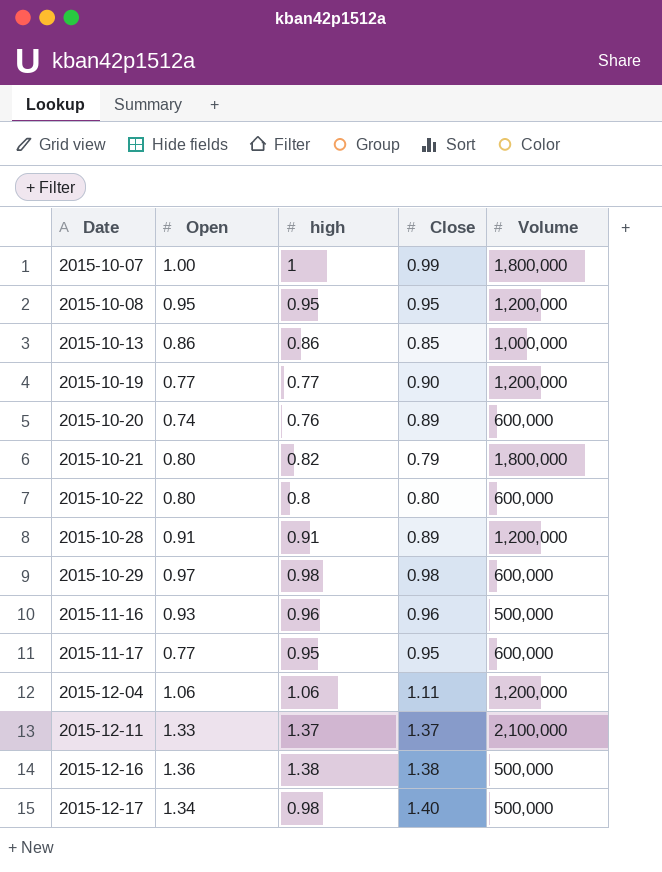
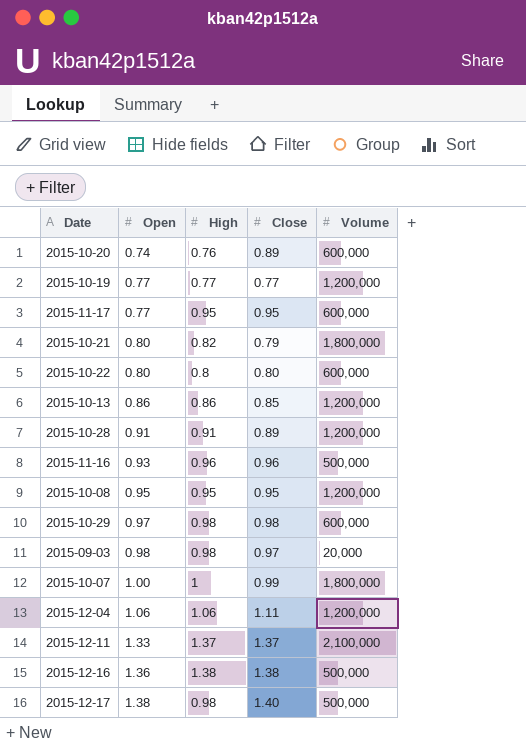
row order: Date ascending -> Open ascending
column name: high -> High
2015-10-19 | Close: 0.90 -> 0.77
2015-10-13 | Volume: 1,000,000 -> 1,200,000
row 2015-09-03: none -> 0.98 | 0.98 | 0.97 | 20,000
2015-12-17 | Open: 1.34 -> 1.38

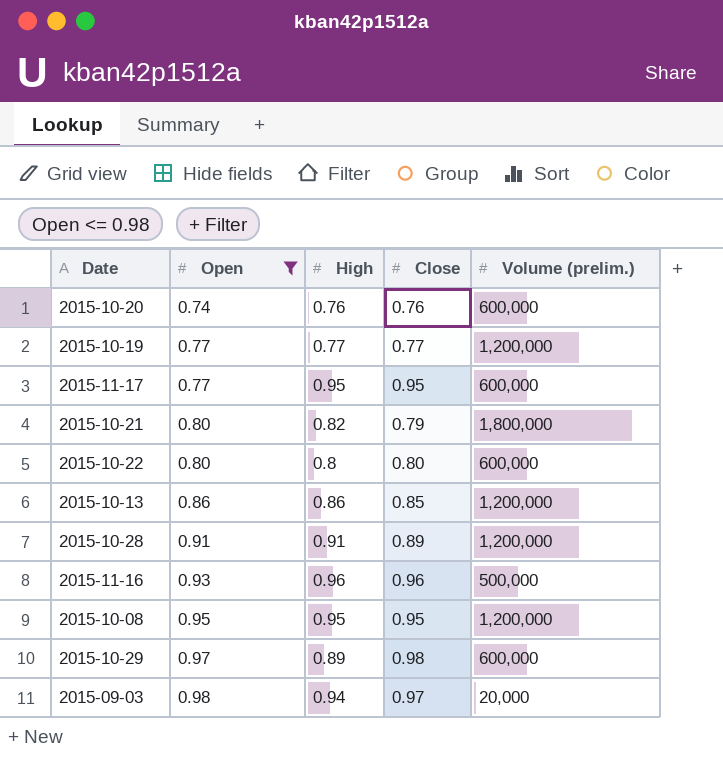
filter: none -> Open <= 0.98
column name: Volume -> Volume (prelim.)
2015-10-20 | Close: 0.89 -> 0.76
2015-10-29 | High: 0.98 -> 0.89
2015-09-03 | High: 0.98 -> 0.94

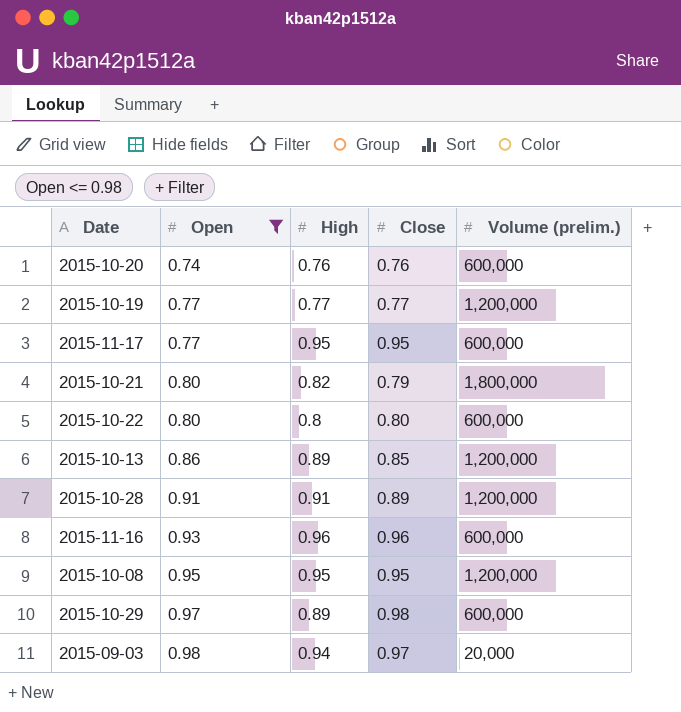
2015-10-13 | High: 0.86 -> 0.89
2015-11-16 | Volume (prelim.): 500,000 -> 600,000

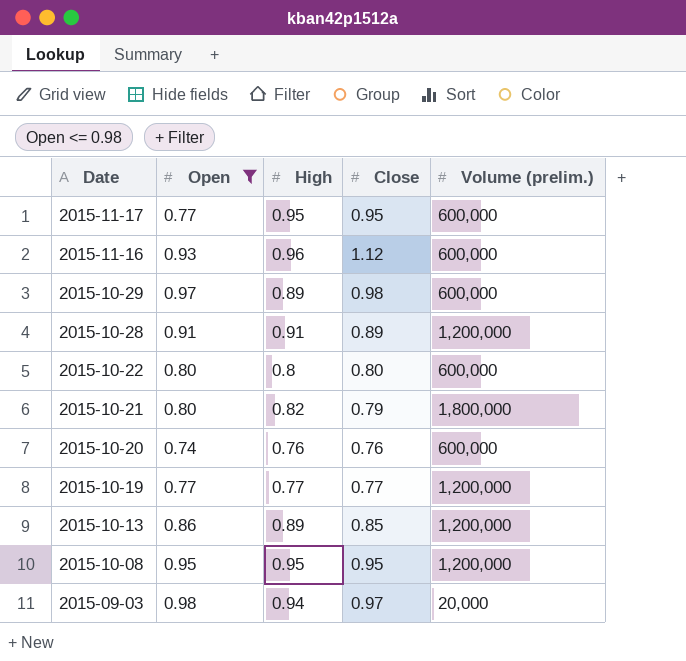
row order: Open ascending -> Date descending
2015-11-16 | Close: 0.96 -> 1.12

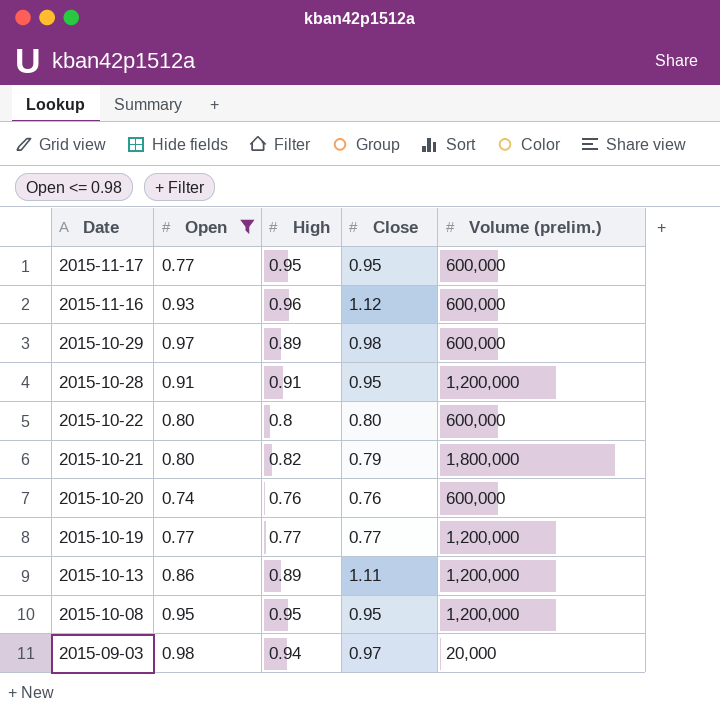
2015-10-28 | Close: 0.89 -> 0.95
2015-10-13 | Close: 0.85 -> 1.11

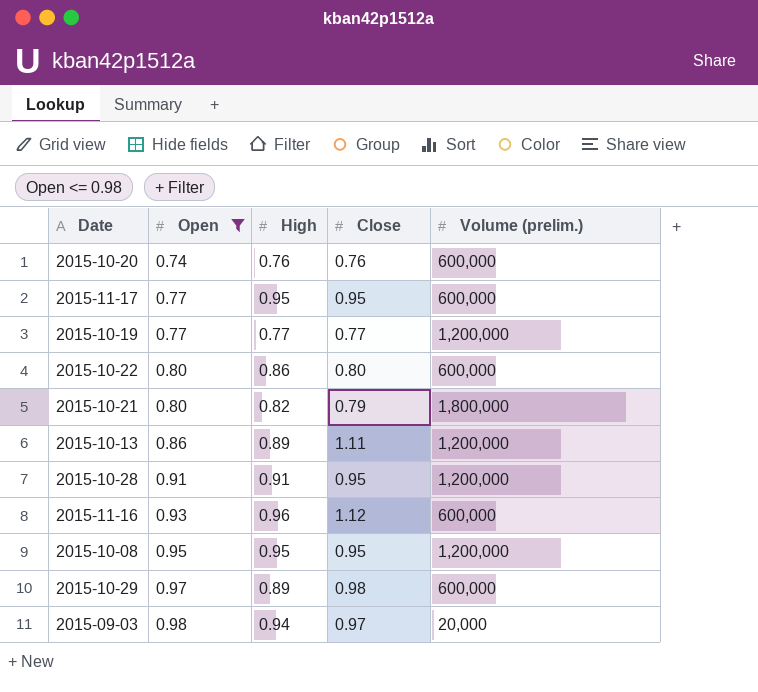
row order: Date descending -> Open ascending
2015-10-22 | High: 0.8 -> 0.86

